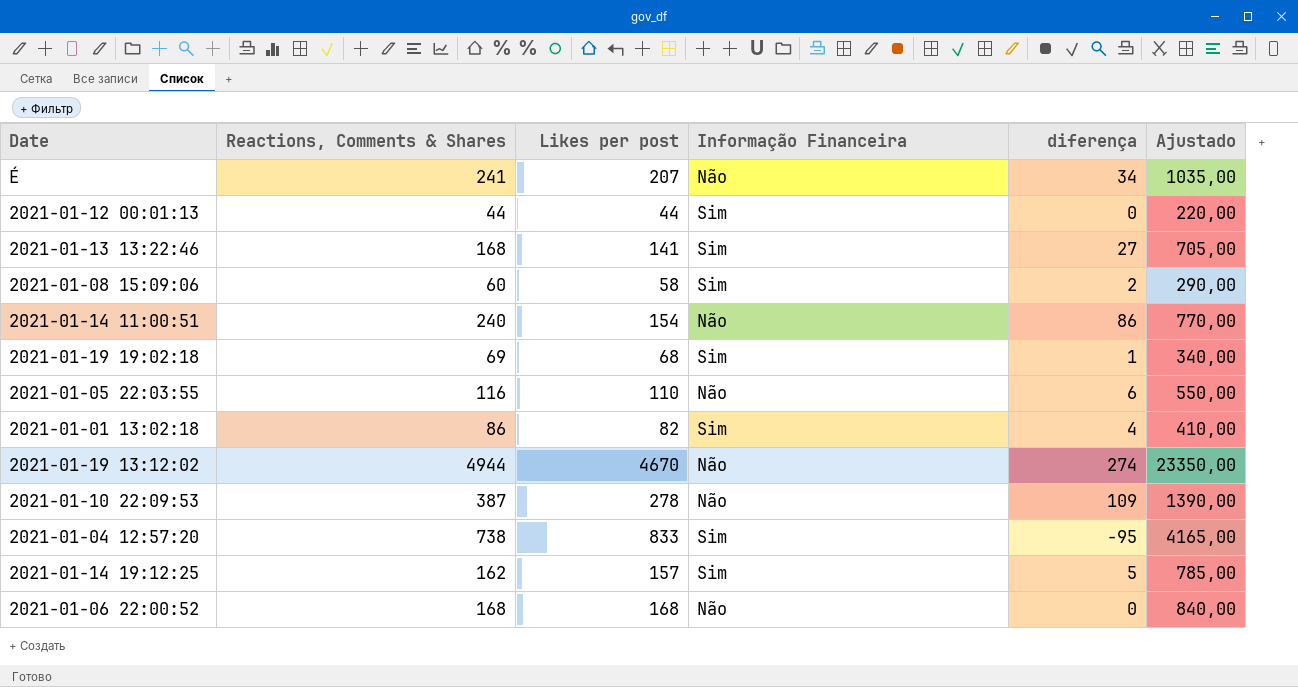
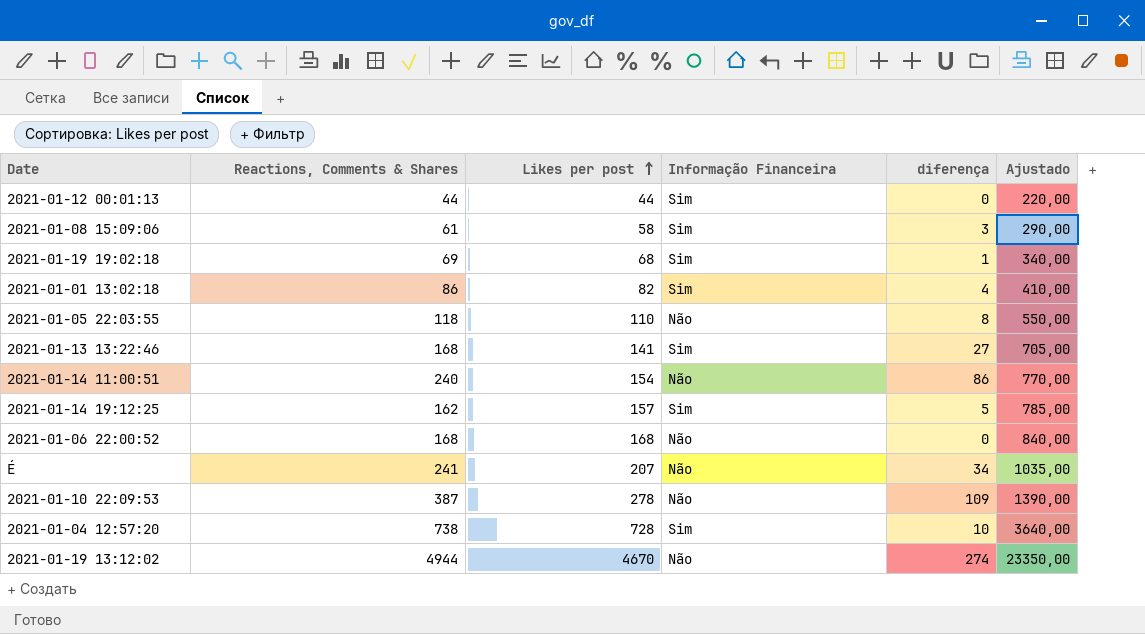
row order: none -> Likes per post ascending
2021-01-08 15:09:06 | Reactions, Comments & Shares: 60 -> 61
2021-01-08 15:09:06 | diferença: 2 -> 3
2021-01-05 22:03:55 | Reactions, Comments & Shares: 116 -> 118
2021-01-05 22:03:55 | diferença: 6 -> 8
2021-01-04 12:57:20 | Likes per post: 833 -> 728
2021-01-04 12:57:20 | diferença: -95 -> 10
2021-01-04 12:57:20 | Ajustado: 4165,00 -> 3640,00

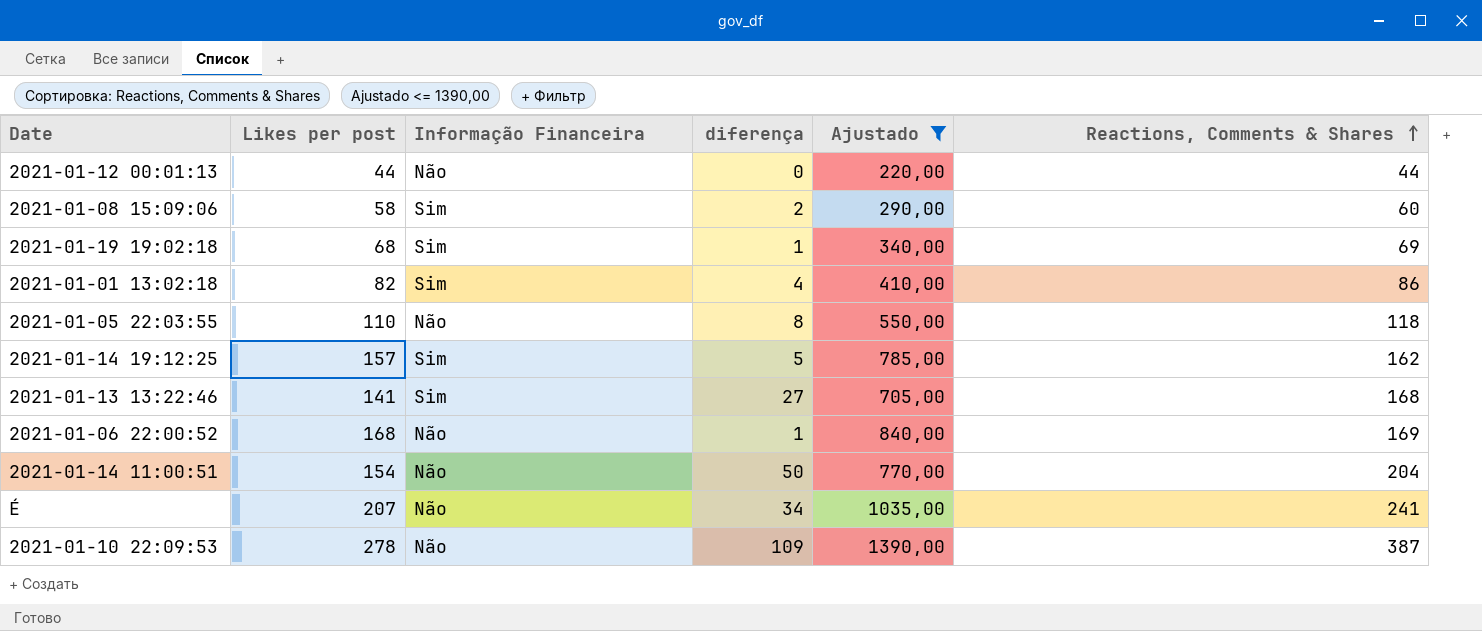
filter: none -> Ajustado <= 1390,00
row order: Likes per post ascending -> Reactions, Comments & Shares ascending
column Reactions, Comments & Shares | position: 2 -> 6
2021-01-12 00:01:13 | Informação Financeira: Sim -> Não
2021-01-08 15:09:06 | diferença: 3 -> 2
2021-01-08 15:09:06 | Reactions, Comments & Shares: 61 -> 60
2021-01-06 22:00:52 | diferença: 0 -> 1
2021-01-06 22:00:52 | Reactions, Comments & Shares: 168 -> 169
2021-01-14 11:00:51 | diferença: 86 -> 50
2021-01-14 11:00:51 | Reactions, Comments & Shares: 240 -> 204

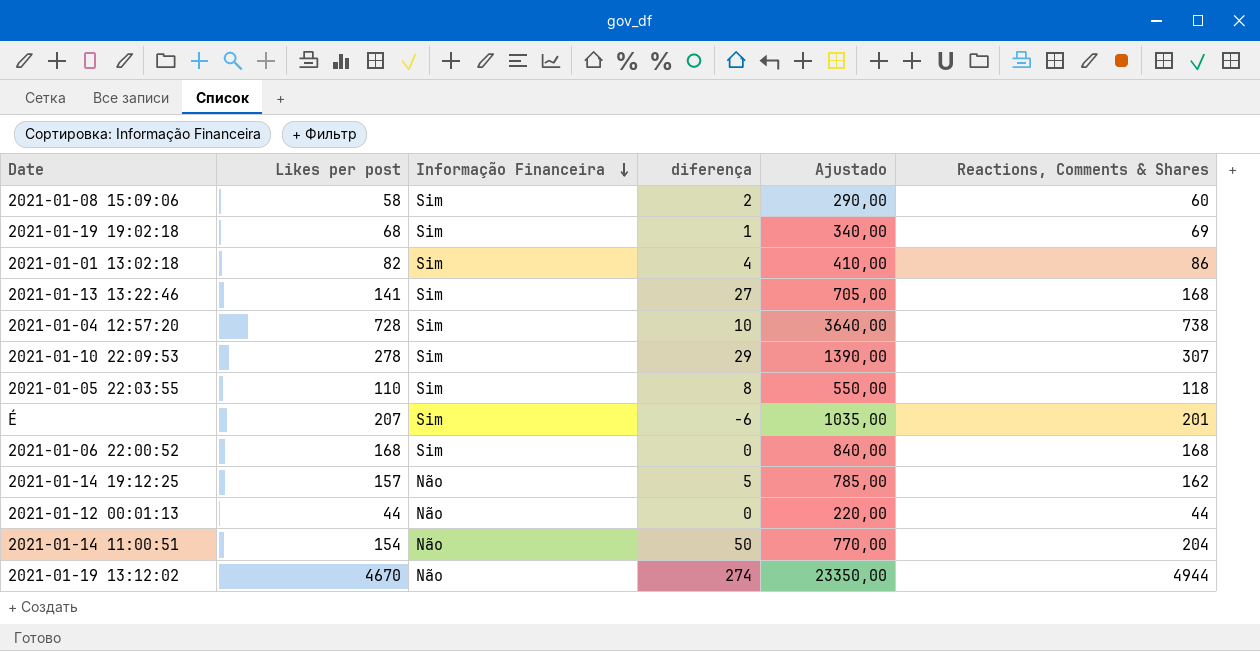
filter: Ajustado <= 1390,00 -> none
row order: Reactions, Comments & Shares ascending -> Informação Financeira descending
2021-01-10 22:09:53 | Informação Financeira: Não -> Sim
2021-01-10 22:09:53 | diferença: 109 -> 29
2021-01-10 22:09:53 | Reactions, Comments & Shares: 387 -> 307
2021-01-05 22:03:55 | Informação Financeira: Não -> Sim
É | Informação Financeira: Não -> Sim
É | diferença: 34 -> -6
É | Reactions, Comments & Shares: 241 -> 201
2021-01-06 22:00:52 | Informação Financeira: Não -> Sim
2021-01-06 22:00:52 | diferença: 1 -> 0
2021-01-06 22:00:52 | Reactions, Comments & Shares: 169 -> 168
2021-01-14 19:12:25 | Informação Financeira: Sim -> Não

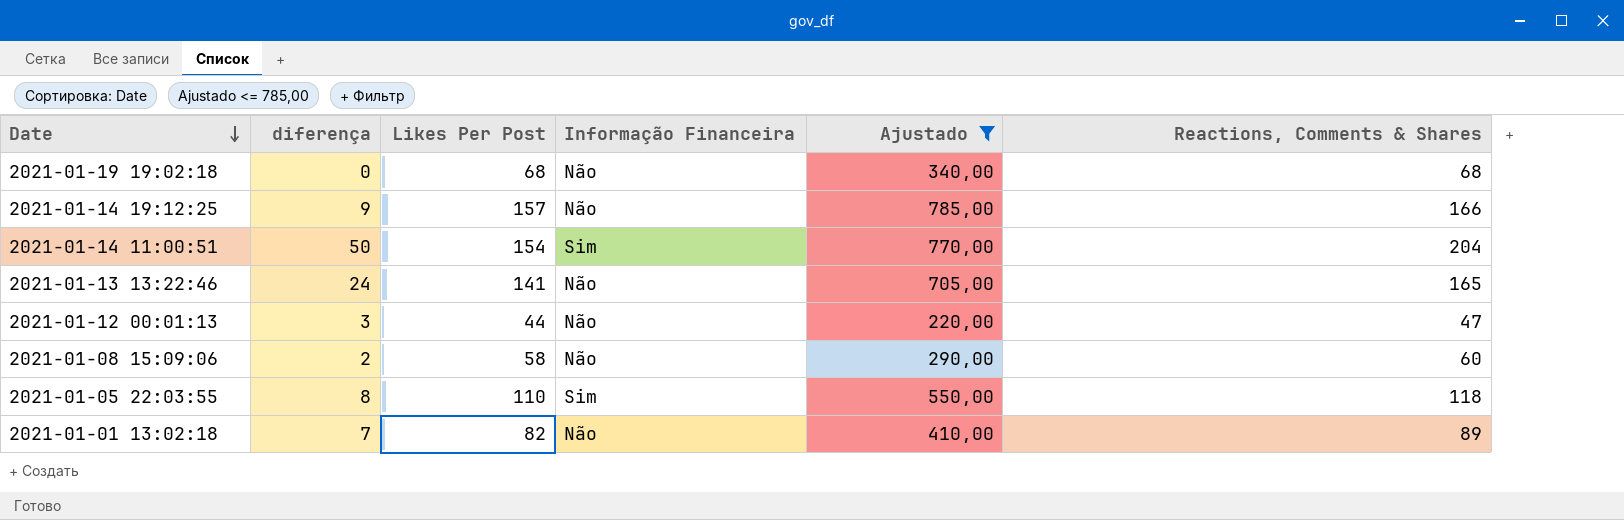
filter: none -> Ajustado <= 785,00
row order: Informação Financeira descending -> Date descending
column diferença | position: 4 -> 2
column name: Likes per post -> Likes Per Post
2021-01-19 19:02:18 | diferença: 1 -> 0
2021-01-19 19:02:18 | Informação Financeira: Sim -> Não
2021-01-19 19:02:18 | Reactions, Comments & Shares: 69 -> 68
2021-01-14 19:12:25 | diferença: 5 -> 9
2021-01-14 19:12:25 | Reactions, Comments & Shares: 162 -> 166
2021-01-14 11:00:51 | Informação Financeira: Não -> Sim
2021-01-13 13:22:46 | diferença: 27 -> 24
2021-01-13 13:22:46 | Informação Financeira: Sim -> Não
2021-01-13 13:22:46 | Reactions, Comments & Shares: 168 -> 165
2021-01-12 00:01:13 | diferença: 0 -> 3
2021-01-12 00:01:13 | Reactions, Comments & Shares: 44 -> 47
2021-01-08 15:09:06 | Informação Financeira: Sim -> Não
2021-01-01 13:02:18 | diferença: 4 -> 7
2021-01-01 13:02:18 | Informação Financeira: Sim -> Não
2021-01-01 13:02:18 | Reactions, Comments & Shares: 86 -> 89

